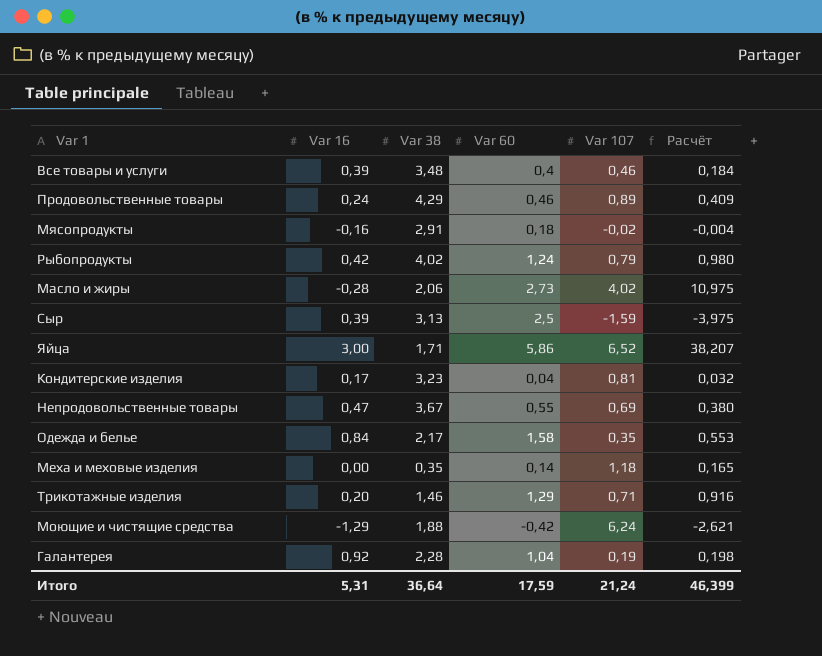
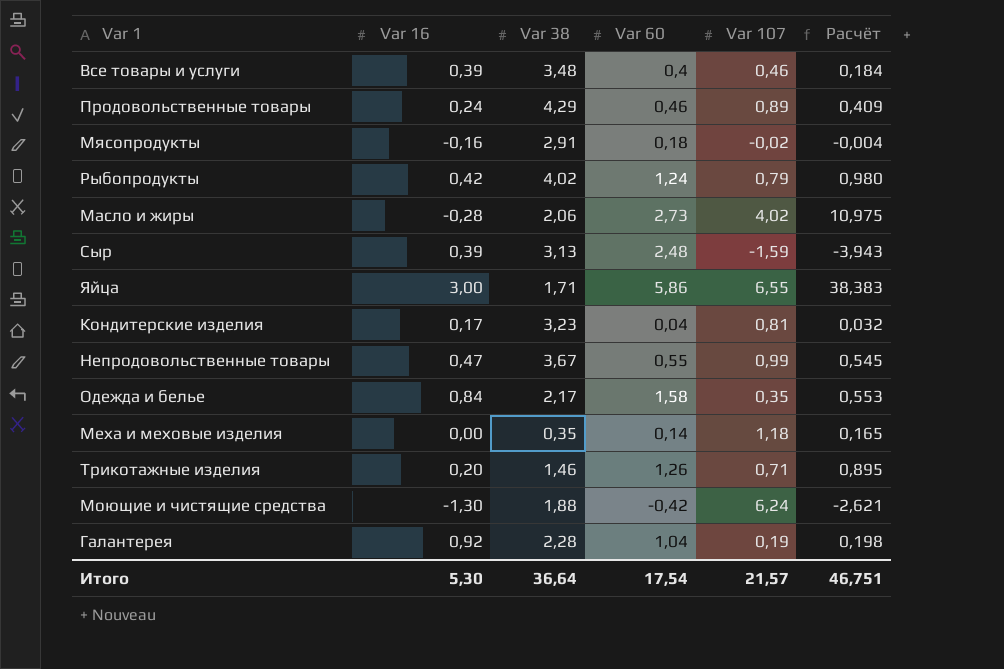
Сыр | Var 60: 2,5 -> 2,48
Сыр | Расчёт: -3,975 -> -3,943
Яйца | Var 107: 6,52 -> 6,55
Яйца | Расчёт: 38,207 -> 38,383
Непродовольственные товары | Var 107: 0,69 -> 0,99
Непродовольственные товары | Расчёт: 0,380 -> 0,545
Трикотажные изделия | Var 60: 1,29 -> 1,26
Трикотажные изделия | Расчёт: 0,916 -> 0,895
Моющие и чистящие средства | Var 16: -1,29 -> -1,30
Итого | Var 16: 5,31 -> 5,30
Итого | Var 60: 17,59 -> 17,54
Итого | Var 107: 21,24 -> 21,57
Итого | Расчёт: 46,399 -> 46,751

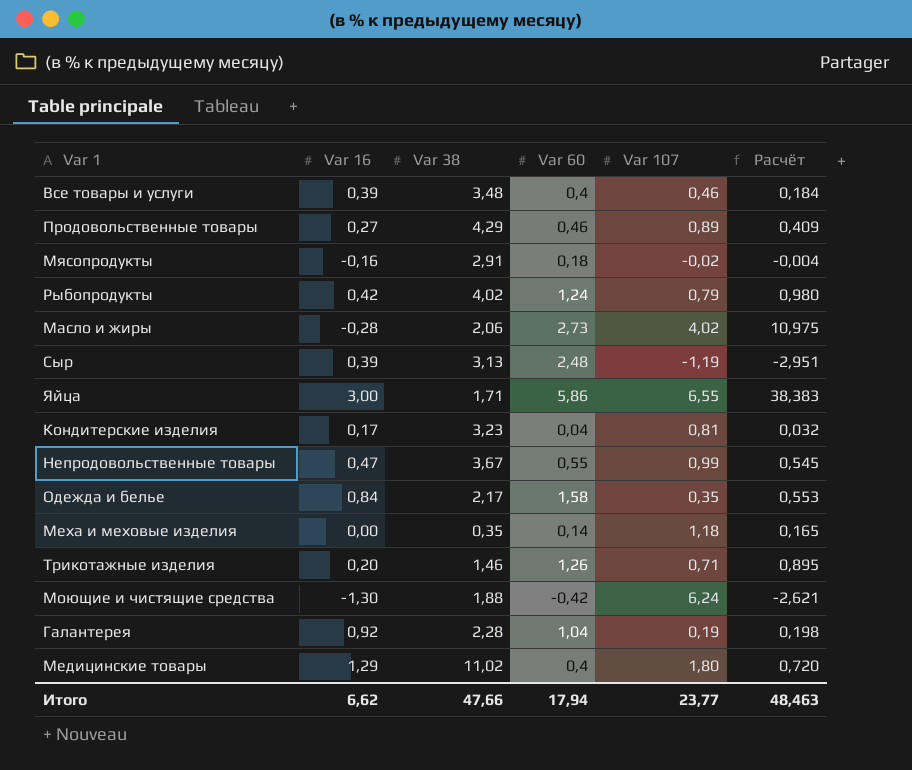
Продовольственные товары | Var 16: 0,24 -> 0,27
Сыр | Var 107: -1,59 -> -1,19
Сыр | Расчёт: -3,943 -> -2,951
row Медицинские товары: none -> 1,29 | 11,02 | 0,4 | 1,80 | 0,720
Итого | Var 16: 5,30 -> 6,62
Итого | Var 38: 36,64 -> 47,66
Итого | Var 60: 17,54 -> 17,94
Итого | Var 107: 21,57 -> 23,77
Итого | Расчёт: 46,751 -> 48,463

